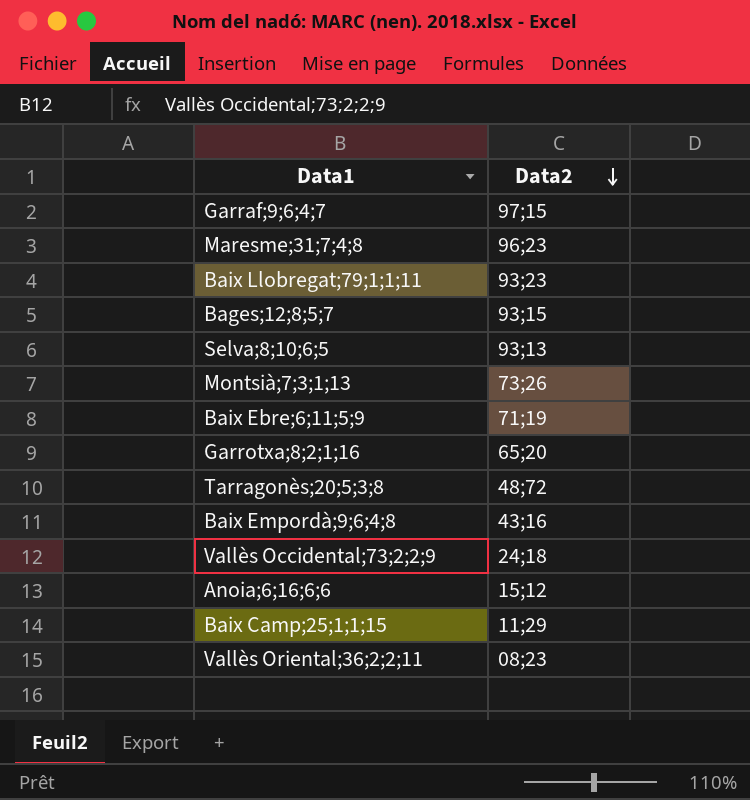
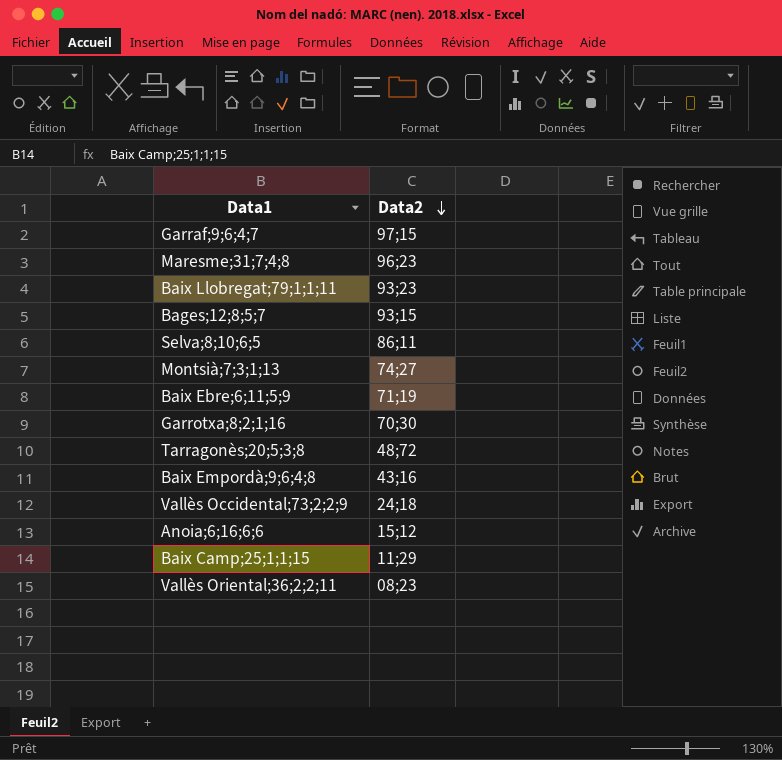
Selva;8;10;6;5 | Data2: 93;13 -> 86;11
Montsià;7;3;1;13 | Data2: 73;26 -> 74;27
Garrotxa;8;2;1;16 | Data2: 65;20 -> 70;30

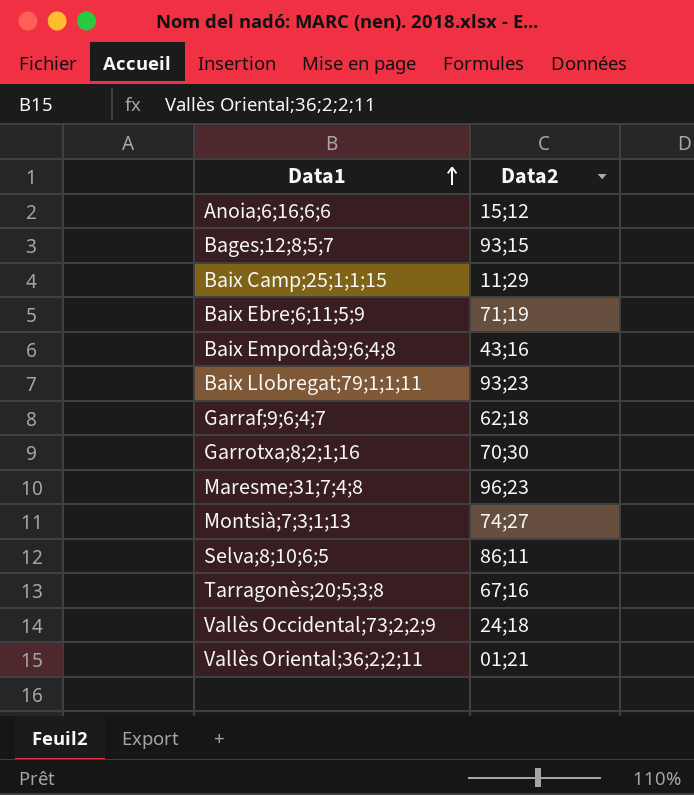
row order: Data2 descending -> Data1 ascending
Garraf;9;6;4;7 | Data2: 97;15 -> 62;18
Tarragonès;20;5;3;8 | Data2: 48;72 -> 67;16
Vallès Oriental;36;2;2;11 | Data2: 08;23 -> 01;21

